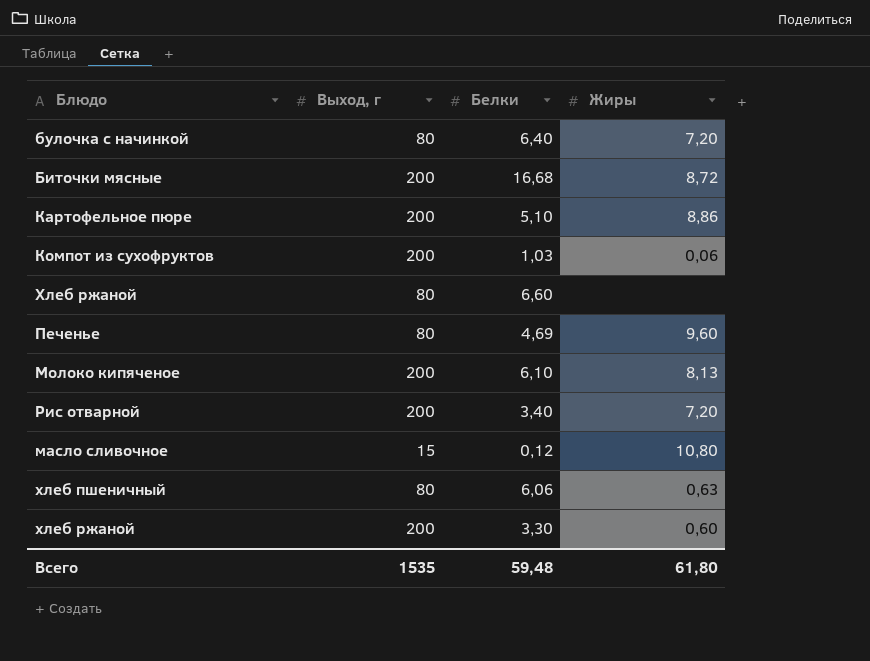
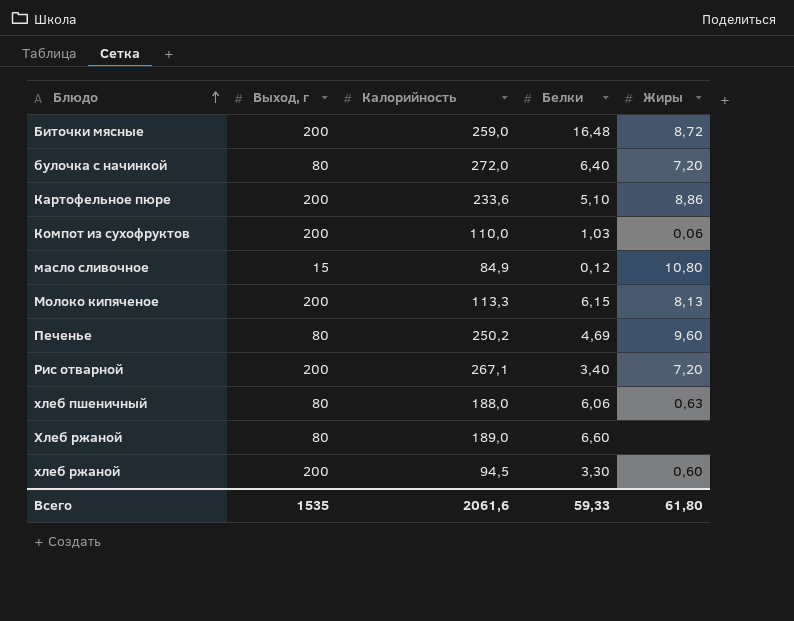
row order: none -> Блюдо ascending
column Калорийность | position: none -> 3
Биточки мясные | Белки: 16,68 -> 16,48
Молоко кипяченое | Белки: 6,10 -> 6,15
Всего | Белки: 59,48 -> 59,33

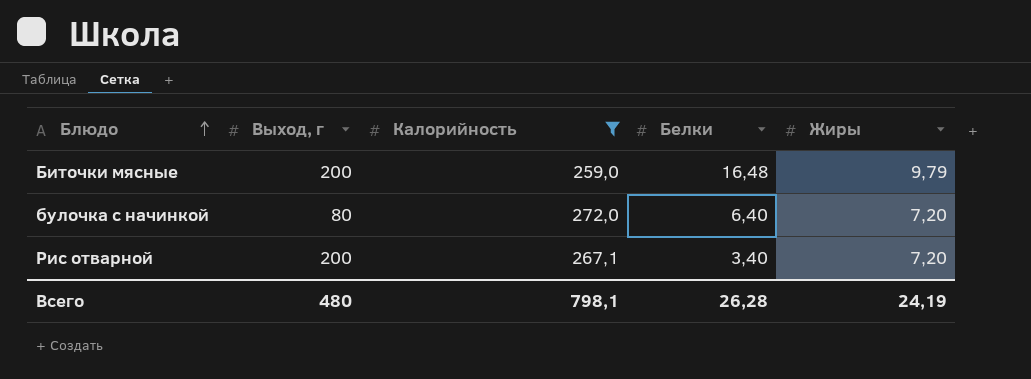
filter: none -> Калорийность >= 259,0
Биточки мясные | Жиры: 8,72 -> 9,79
Всего | Выход, г: 1535 -> 480
Всего | Калорийность: 2061,6 -> 798,1
Всего | Белки: 59,33 -> 26,28
Всего | Жиры: 61,80 -> 24,19

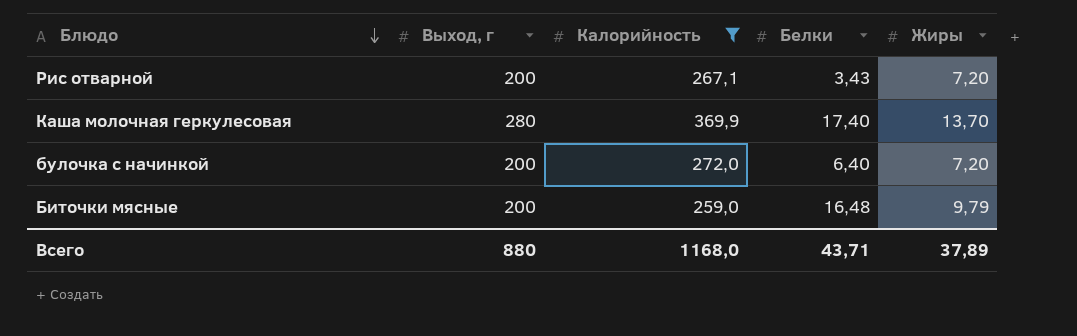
row order: Блюдо ascending -> Блюдо descending
Рис отварной | Белки: 3,40 -> 3,43
row Каша молочная геркулесовая: none -> 280 | 369,9 | 17,40 | 13,70
булочка с начинкой | Выход, г: 80 -> 200
Всего | Выход, г: 480 -> 880
Всего | Калорийность: 798,1 -> 1168,0
Всего | Белки: 26,28 -> 43,71
Всего | Жиры: 24,19 -> 37,89

